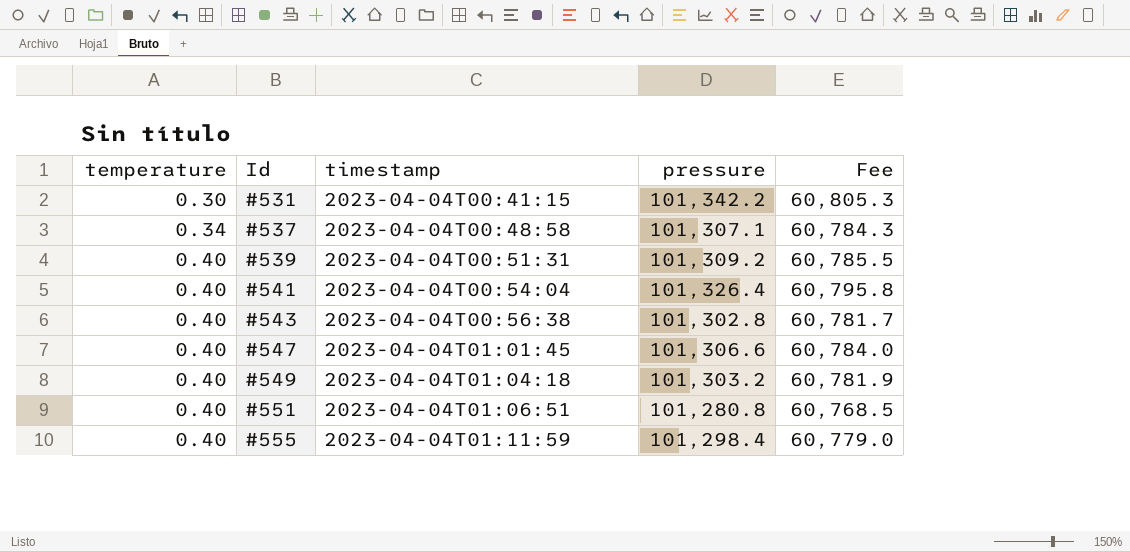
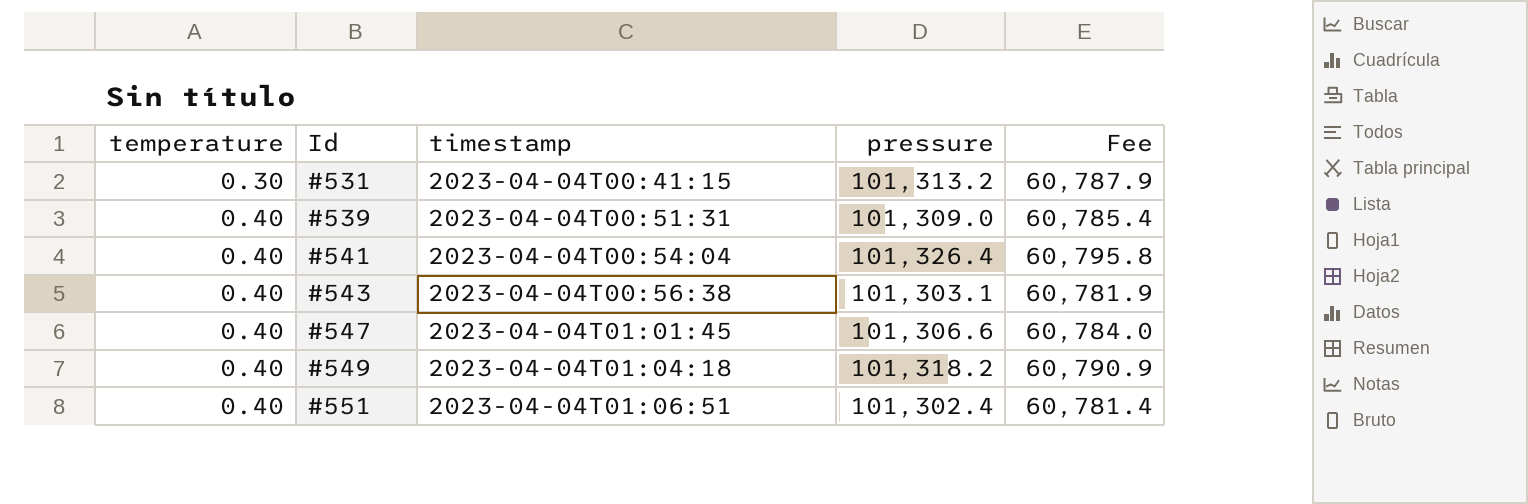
row #537: 0.34 | 2023-04-04T00:48:58 | 101,307.1 | 60,784.3 -> none
row #555: 0.40 | 2023-04-04T01:11:59 | 101,298.4 | 60,779.0 -> none
#531 | pressure: 101,342.2 -> 101,313.2
#531 | Fee: 60,805.3 -> 60,787.9
#539 | pressure: 101,309.2 -> 101,309.0
#539 | Fee: 60,785.5 -> 60,785.4
#543 | pressure: 101,302.8 -> 101,303.1
#543 | Fee: 60,781.7 -> 60,781.9
#549 | pressure: 101,303.2 -> 101,318.2
#549 | Fee: 60,781.9 -> 60,790.9
#551 | pressure: 101,280.8 -> 101,302.4
#551 | Fee: 60,768.5 -> 60,781.4

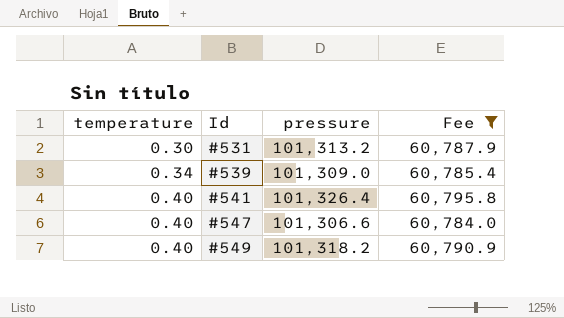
filter: none -> Fee >= 60,784.0
column timestamp | position: 3 -> none
#539 | temperature: 0.40 -> 0.34

